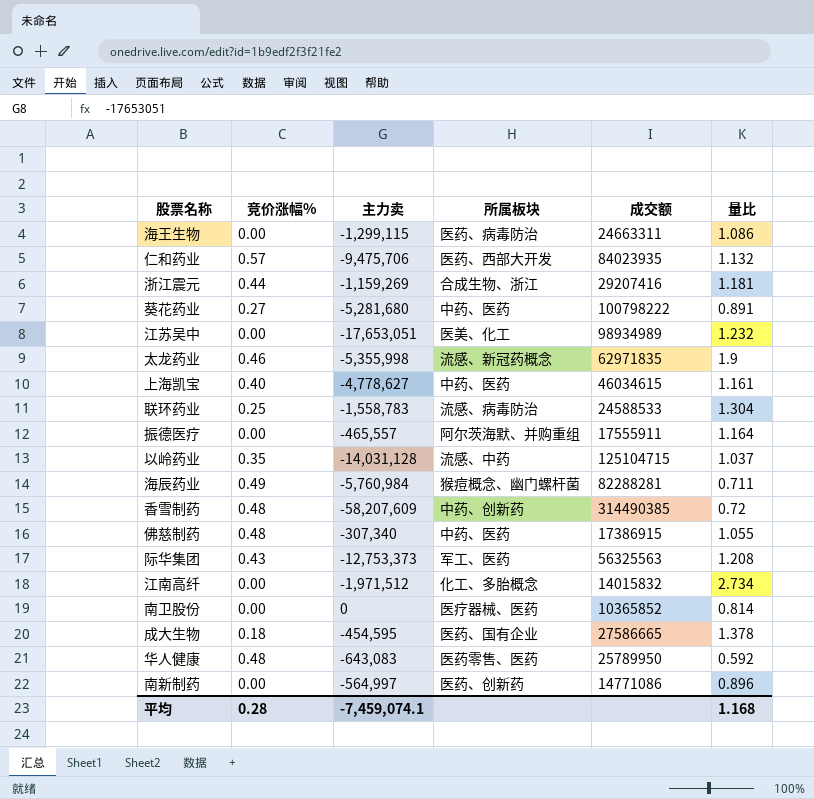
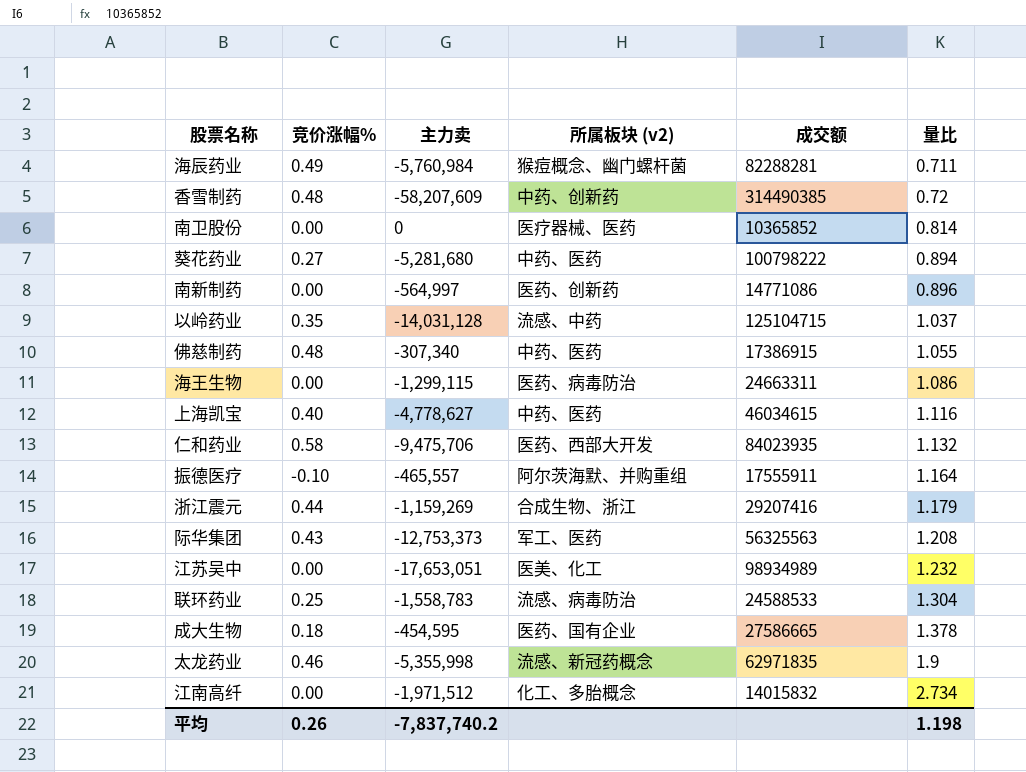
row order: none -> 量比 ascending
column name: 所属板块 -> 所属板块 (v2)
row 华人健康: 0.48 | -643,083 | 医药零售、医药 | 25789950 | 0.592 -> none
葵花药业 | 量比: 0.891 -> 0.894
上海凯宝 | 量比: 1.161 -> 1.116
仁和药业 | 竞价涨幅%: 0.57 -> 0.58
振德医疗 | 竞价涨幅%: 0.00 -> -0.10
浙江震元 | 量比: 1.181 -> 1.179
平均 | 竞价涨幅%: 0.28 -> 0.26
平均 | 主力卖: -7,459,074.1 -> -7,837,740.2
平均 | 量比: 1.168 -> 1.198

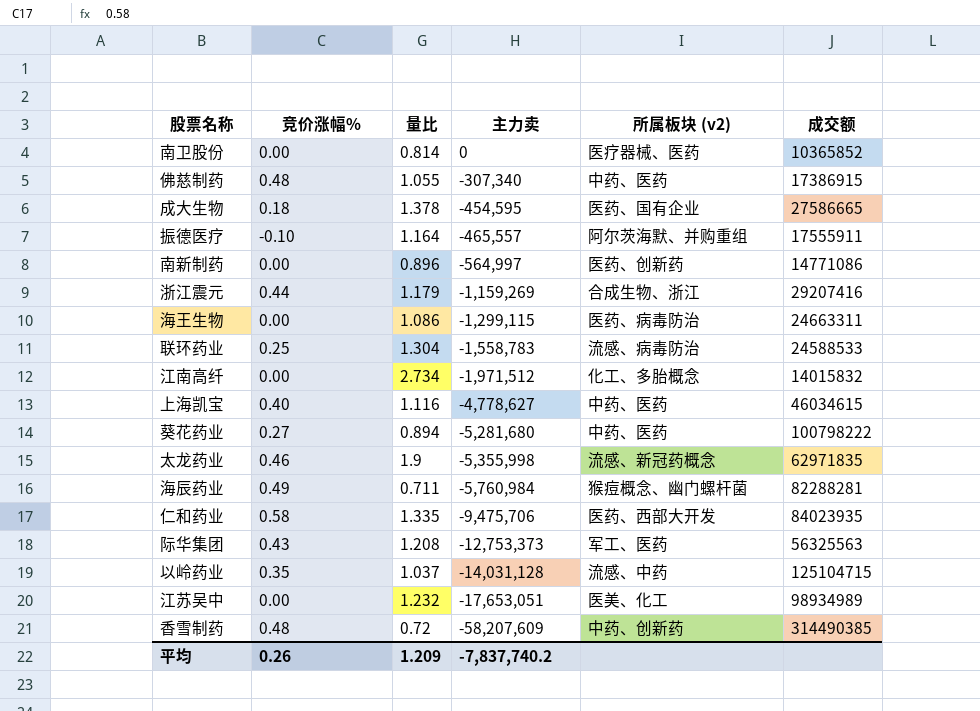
row order: 量比 ascending -> 主力卖 descending
column 量比 | position: 6 -> 3
仁和药业 | 量比: 1.132 -> 1.335
平均 | 量比: 1.198 -> 1.209

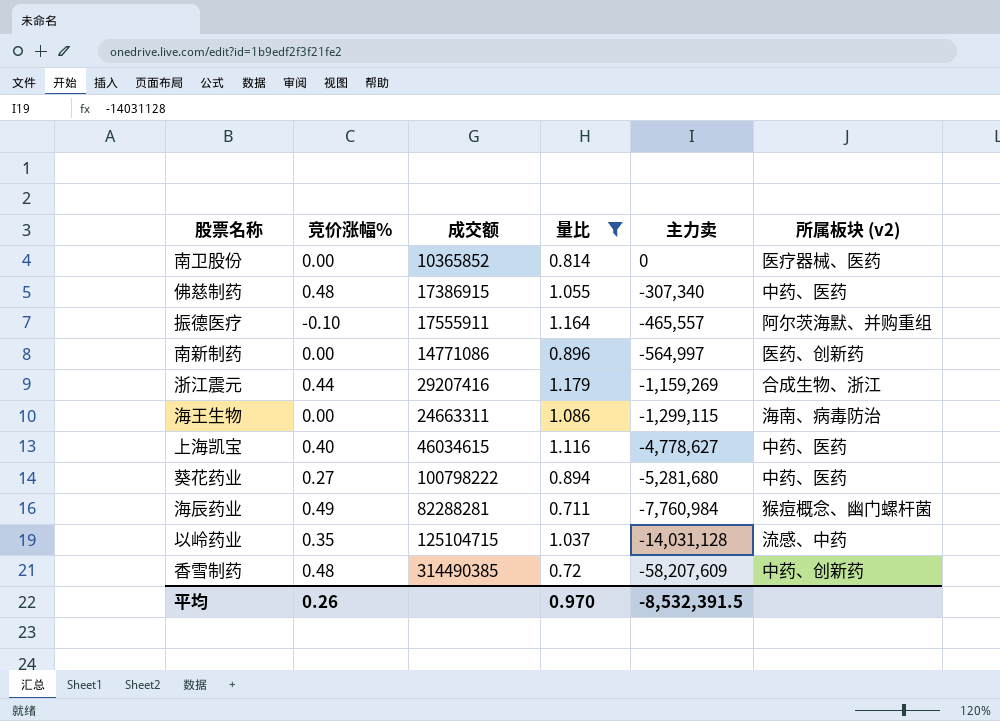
filter: none -> 量比 <= 1.179
column 成交额 | position: 6 -> 3
海王生物 | 所属板块 (v2): 医药、病毒防治 -> 海南、病毒防治
海辰药业 | 主力卖: -5,760,984 -> -7,760,984
平均 | 量比: 1.209 -> 0.970
平均 | 主力卖: -7,837,740.2 -> -8,532,391.5

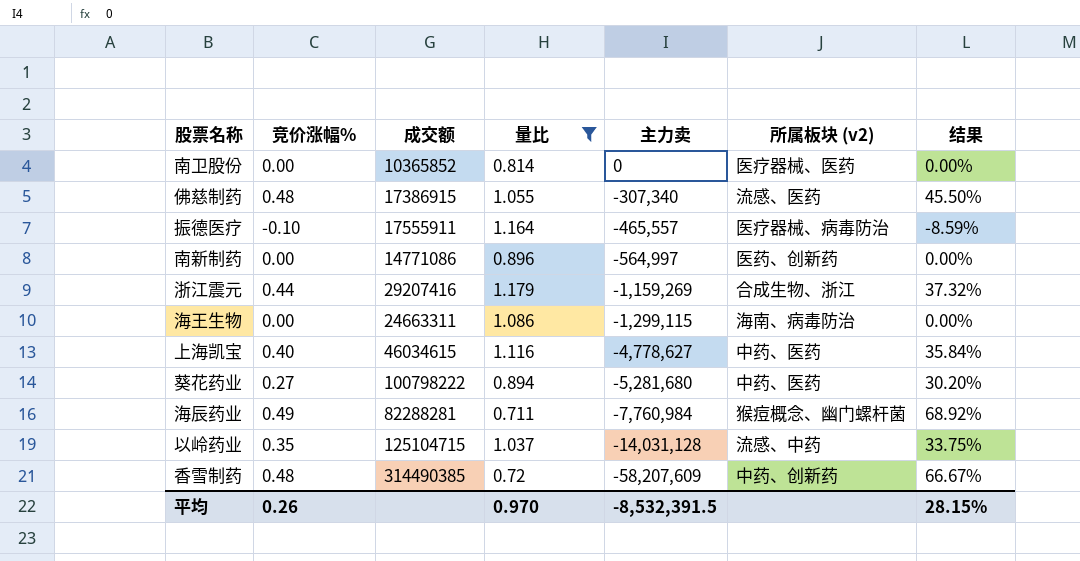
column 结果 | formula: none -> [竞价涨幅%] / [量比]
佛慈制药 | 所属板块 (v2): 中药、医药 -> 流感、医药
振德医疗 | 所属板块 (v2): 阿尔茨海默、并购重组 -> 医疗器械、病毒防治

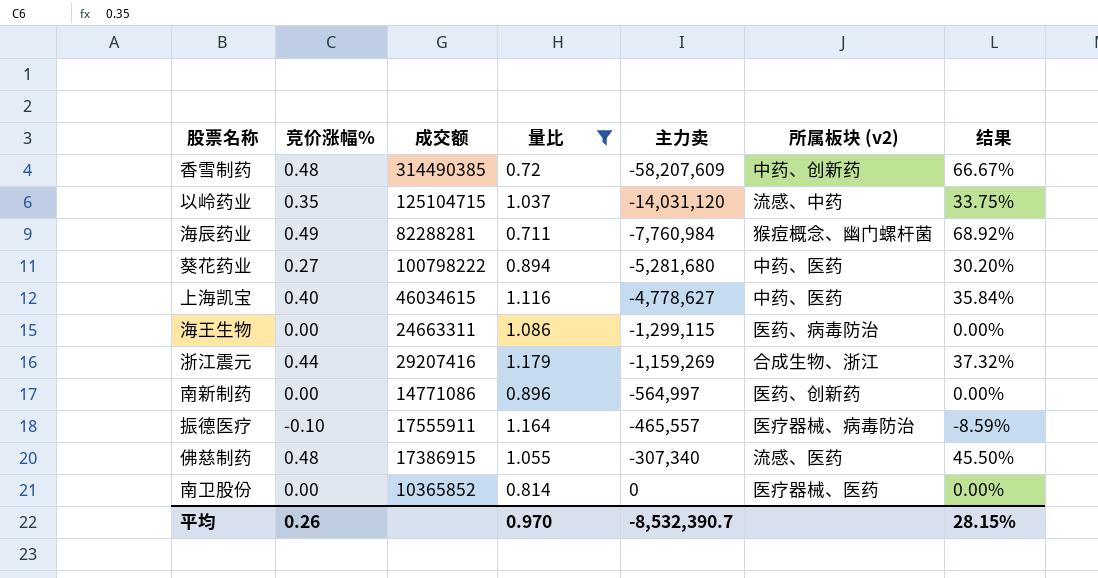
row order: 主力卖 descending -> 主力卖 ascending
以岭药业 | 主力卖: -14,031,128 -> -14,031,120
海王生物 | 所属板块 (v2): 海南、病毒防治 -> 医药、病毒防治
平均 | 主力卖: -8,532,391.5 -> -8,532,390.7

